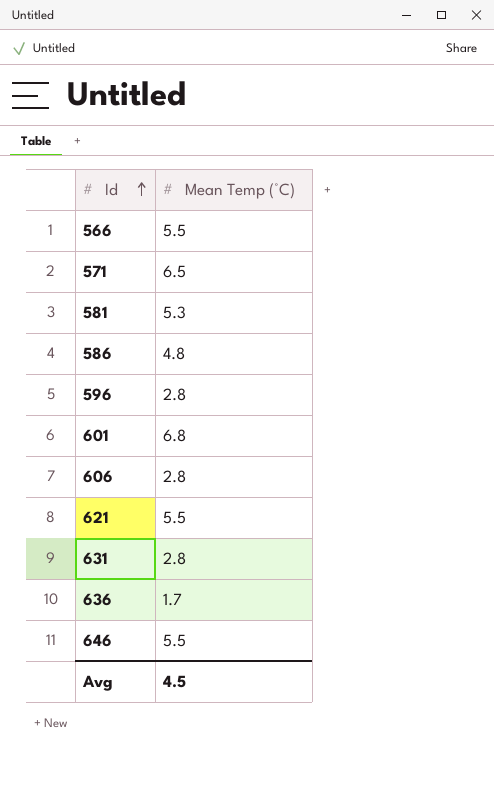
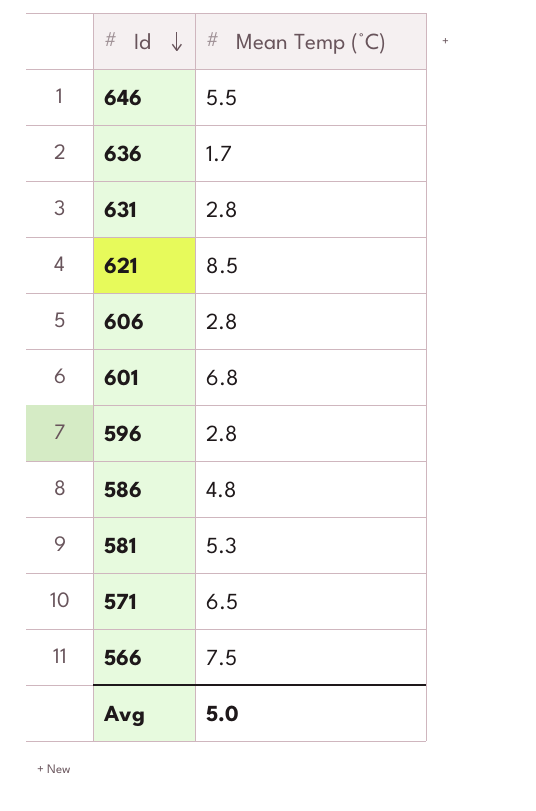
row order: Id ascending -> Id descending
621 | Mean Temp (°C): 5.5 -> 8.5
566 | Mean Temp (°C): 5.5 -> 7.5
Avg | Mean Temp (°C): 4.5 -> 5.0

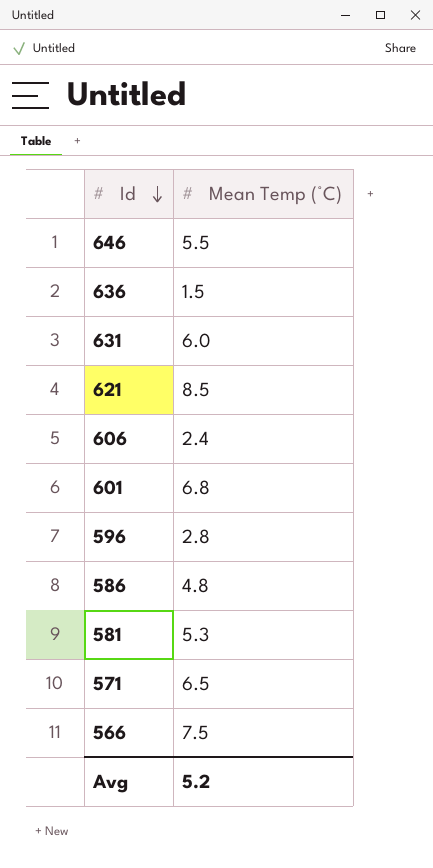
636 | Mean Temp (°C): 1.7 -> 1.5
631 | Mean Temp (°C): 2.8 -> 6.0
606 | Mean Temp (°C): 2.8 -> 2.4
Avg | Mean Temp (°C): 5.0 -> 5.2

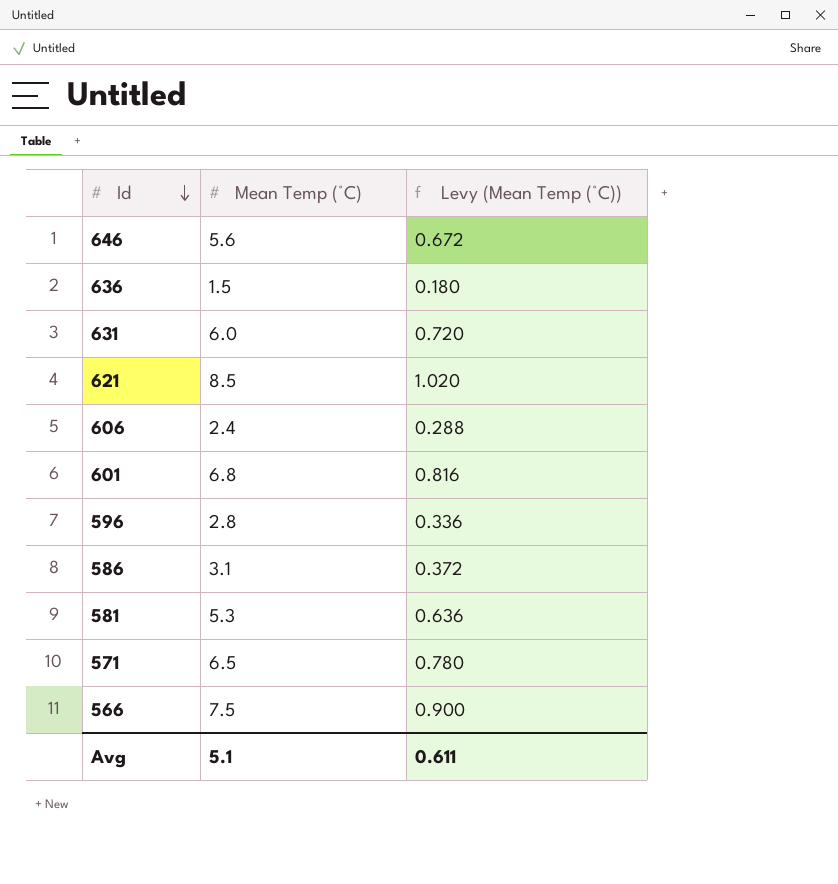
column Levy (Mean Temp (°C)) | formula: none -> [Mean Temp (°C)] * 0.12
646 | Mean Temp (°C): 5.5 -> 5.6
586 | Mean Temp (°C): 4.8 -> 3.1
Avg | Mean Temp (°C): 5.2 -> 5.1

